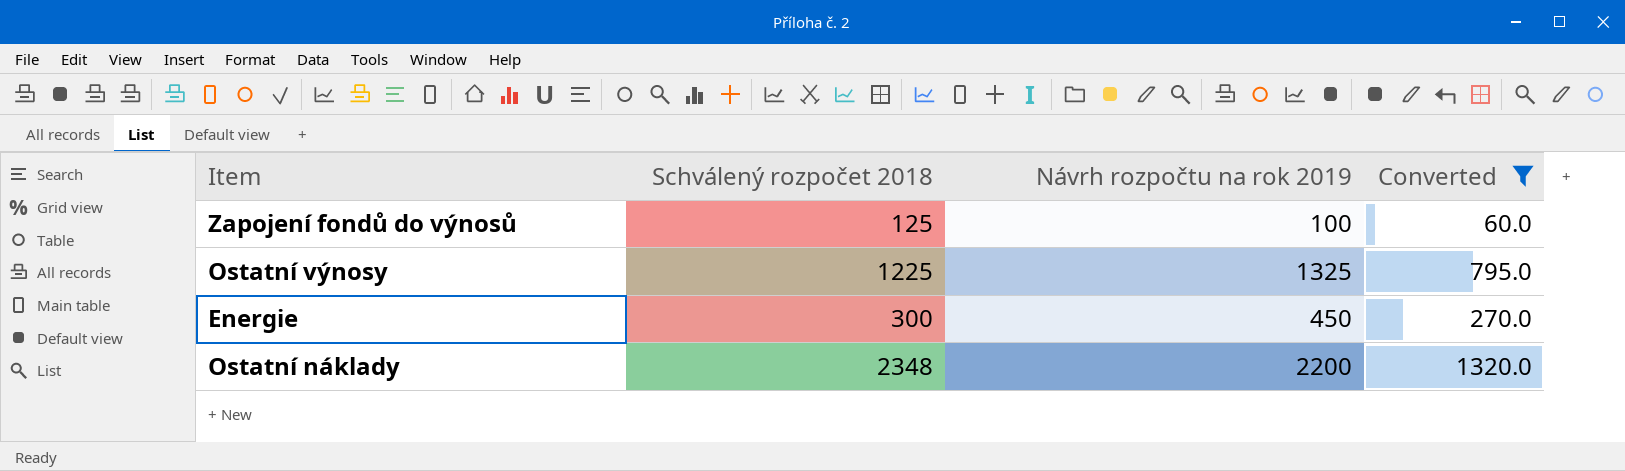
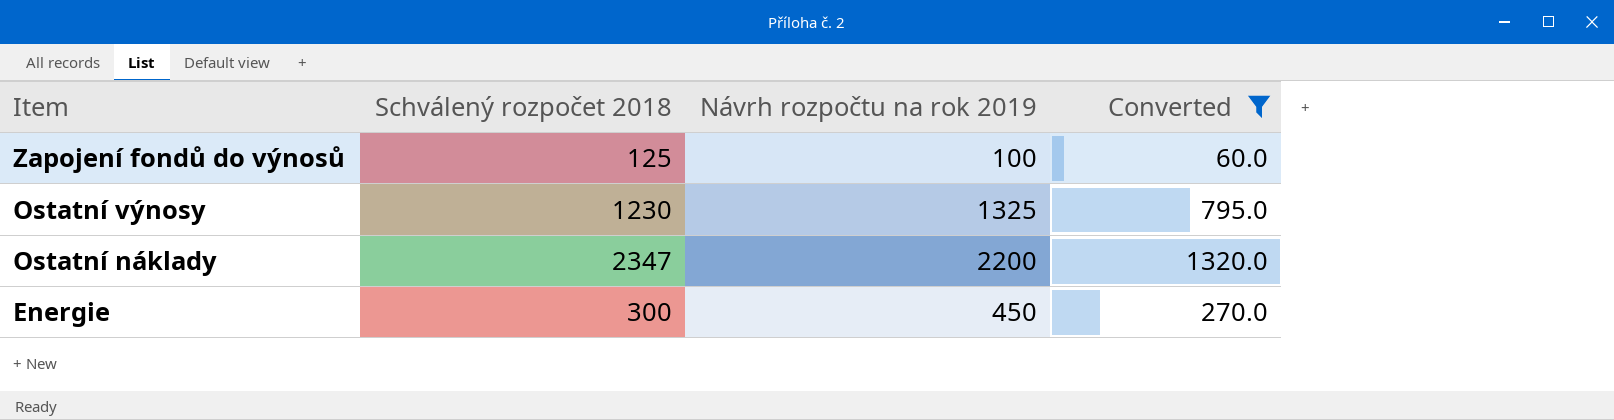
row order: none -> Item descending
Ostatní výnosy | Schválený rozpočet 2018: 1225 -> 1230
Ostatní náklady | Schválený rozpočet 2018: 2348 -> 2347

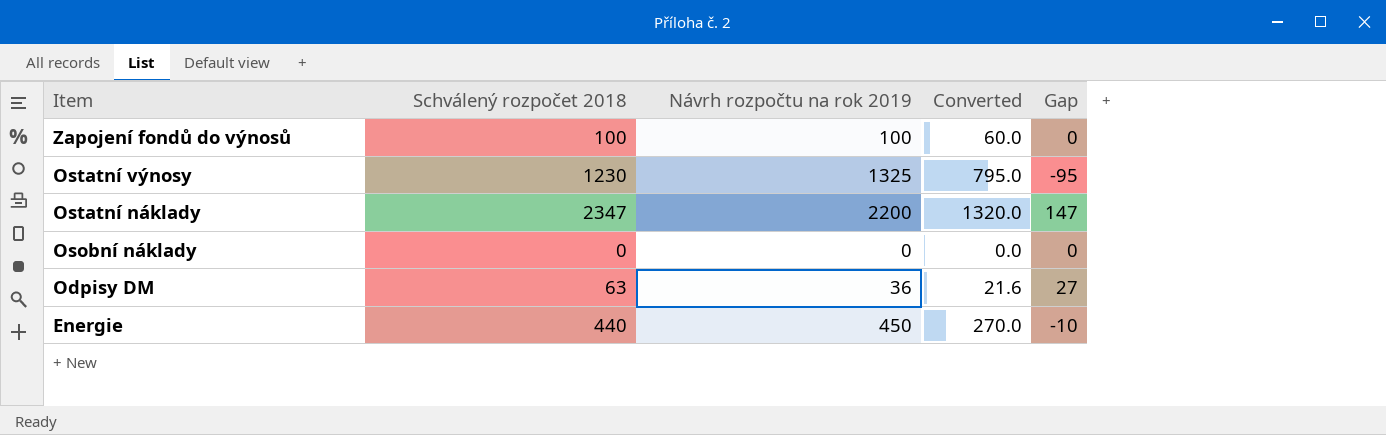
filter: Converted >= 60.0 -> none
column Gap | formula: none -> [Schválený rozpočet 2018] - [Návrh rozpočtu na rok 2019]
Zapojení fondů do výnosů | Schválený rozpočet 2018: 125 -> 100
Energie | Schválený rozpočet 2018: 300 -> 440

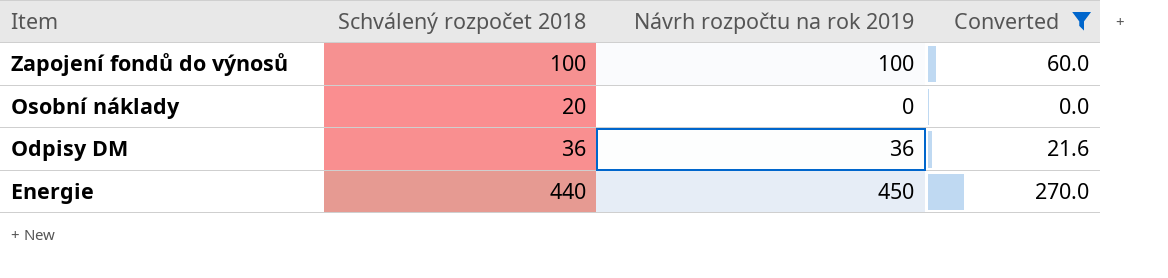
filter: none -> Converted <= 270.0
column Gap | formula: [Schválený rozpočet 2018] - [Návrh rozpočtu na rok 2019] -> none
Osobní náklady | Schválený rozpočet 2018: 0 -> 20
Odpisy DM | Schválený rozpočet 2018: 63 -> 36

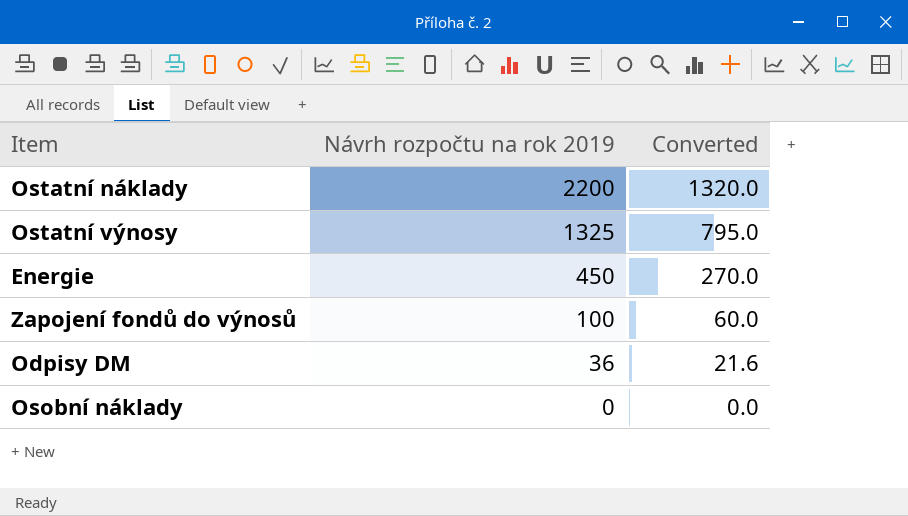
filter: Converted <= 270.0 -> none
row order: Item descending -> Návrh rozpočtu na rok 2019 descending
column Schválený rozpočet 2018 | position: 2 -> none

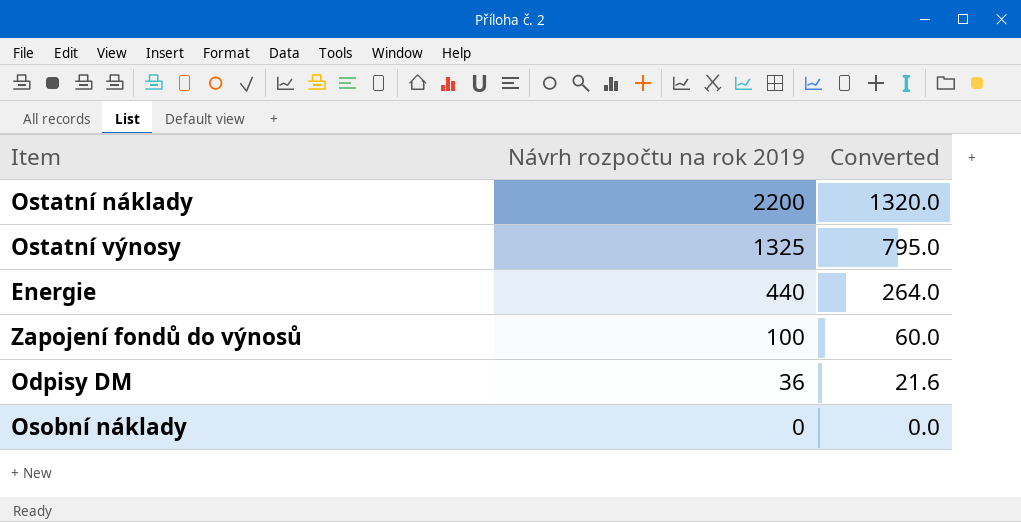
Energie | Návrh rozpočtu na rok 2019: 450 -> 440
Energie | Converted: 270.0 -> 264.0

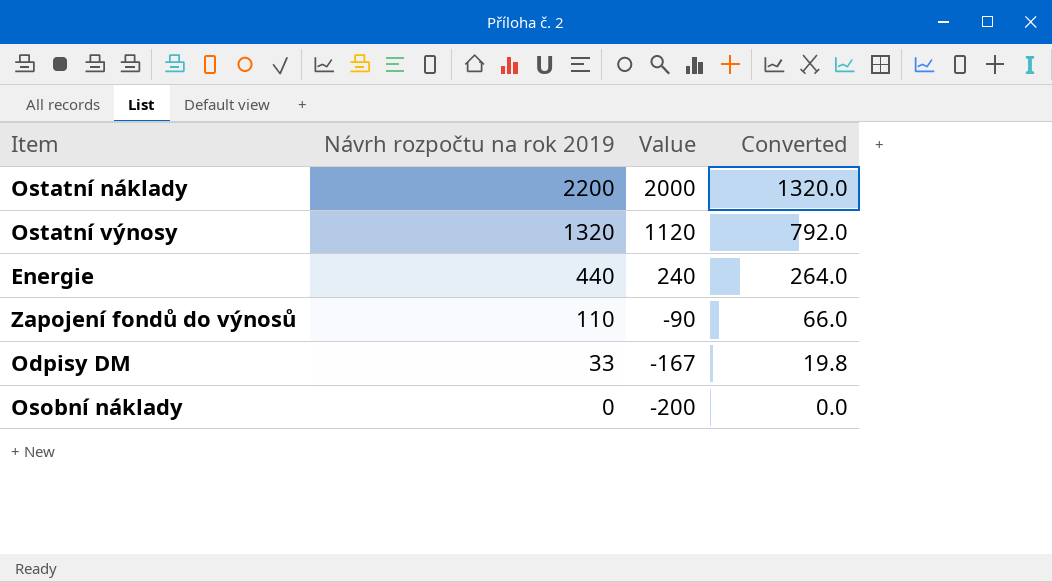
column Value | formula: none -> [Návrh rozpočtu na rok 2019] - 200
Ostatní výnosy | Návrh rozpočtu na rok 2019: 1325 -> 1320
Ostatní výnosy | Converted: 795.0 -> 792.0
Zapojení fondů do výnosů | Návrh rozpočtu na rok 2019: 100 -> 110
Zapojení fondů do výnosů | Converted: 60.0 -> 66.0
Odpisy DM | Návrh rozpočtu na rok 2019: 36 -> 33
Odpisy DM | Converted: 21.6 -> 19.8

